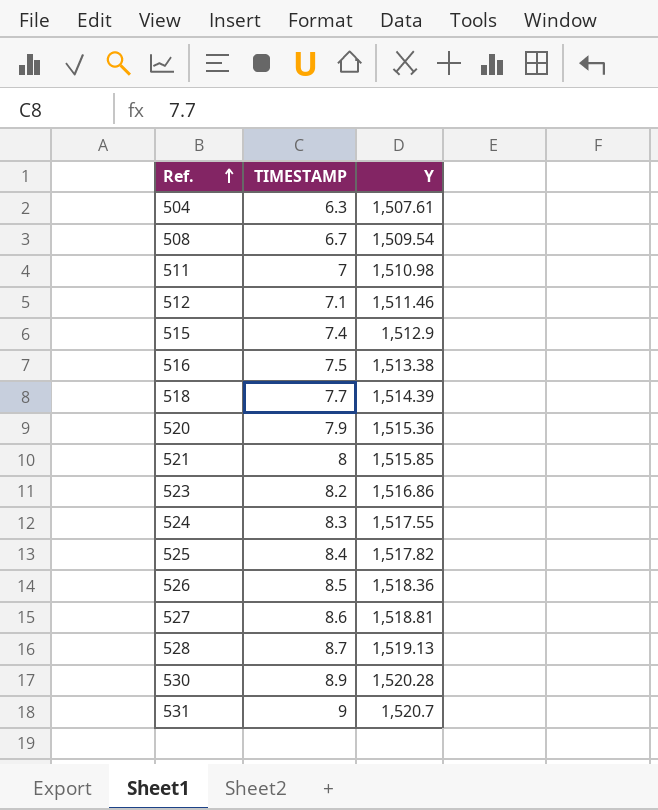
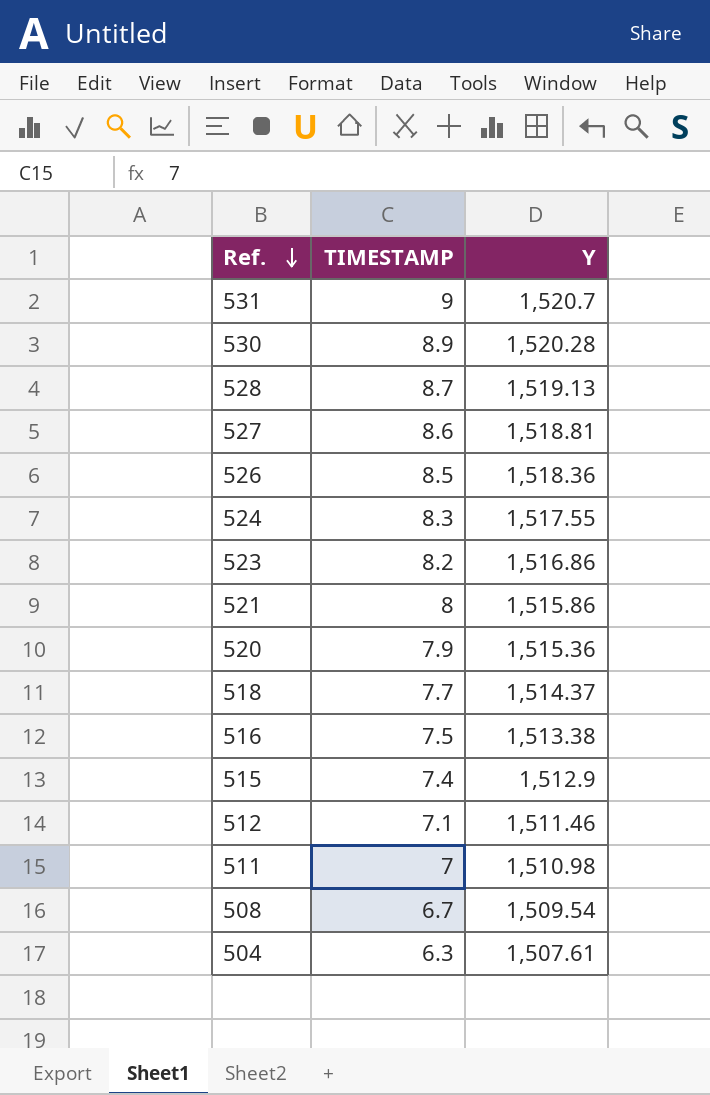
row order: Ref. ascending -> Ref. descending
row 525: 8.4 | 1,517.82 -> none
521 | Y: 1,515.85 -> 1,515.86
518 | Y: 1,514.39 -> 1,514.37

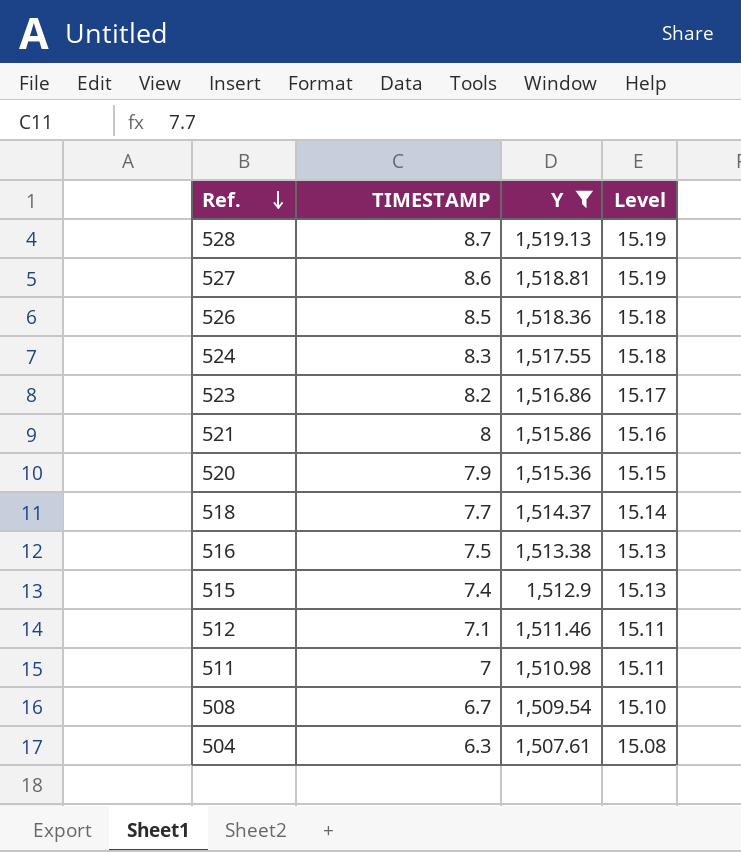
filter: none -> Y <= 1,519.13
column Level | formula: none -> [Y] * 0.01

